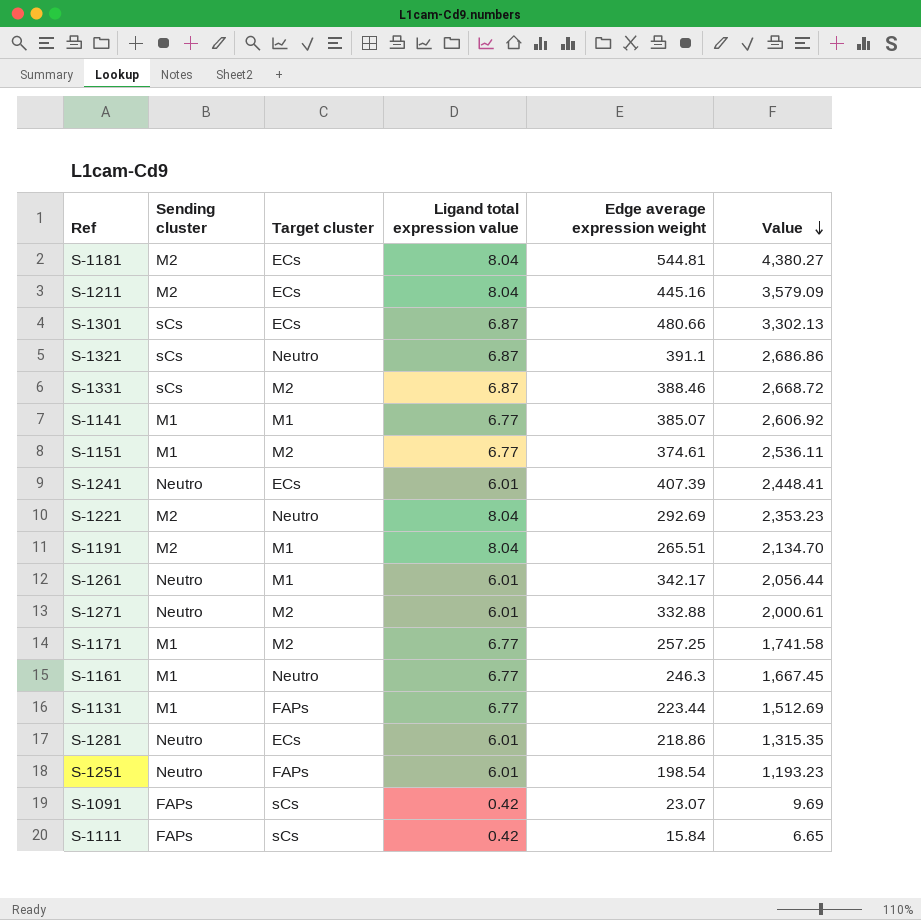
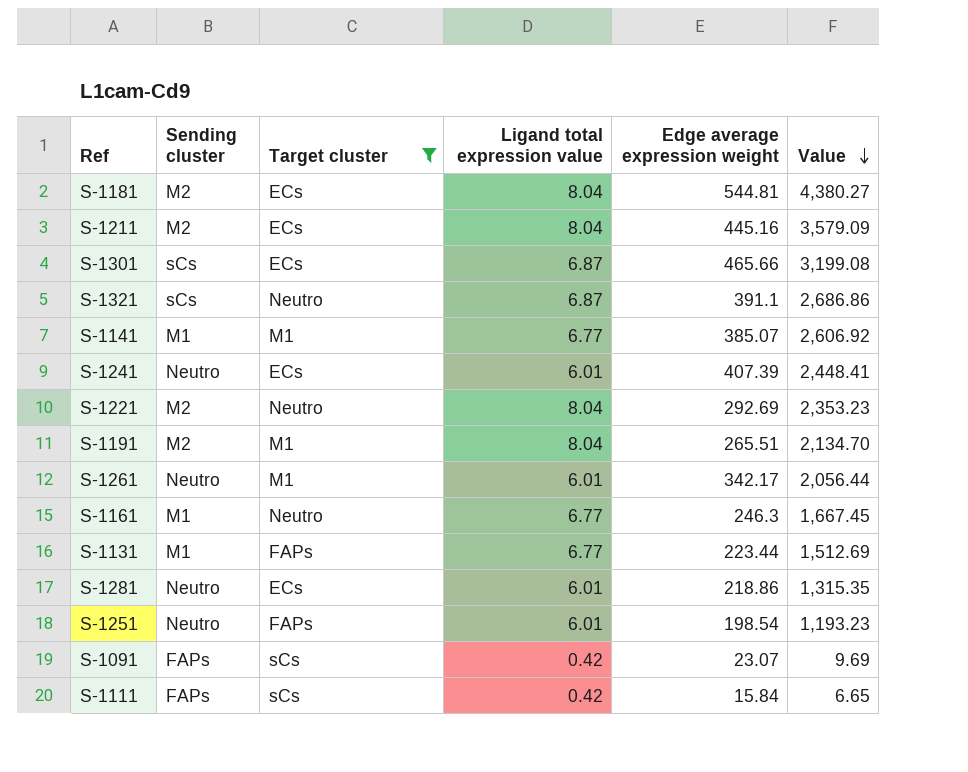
filter: none -> Target cluster != M2
S-1301 | Edge average expression weight: 480.66 -> 465.66
S-1301 | Value: 3,302.13 -> 3,199.08

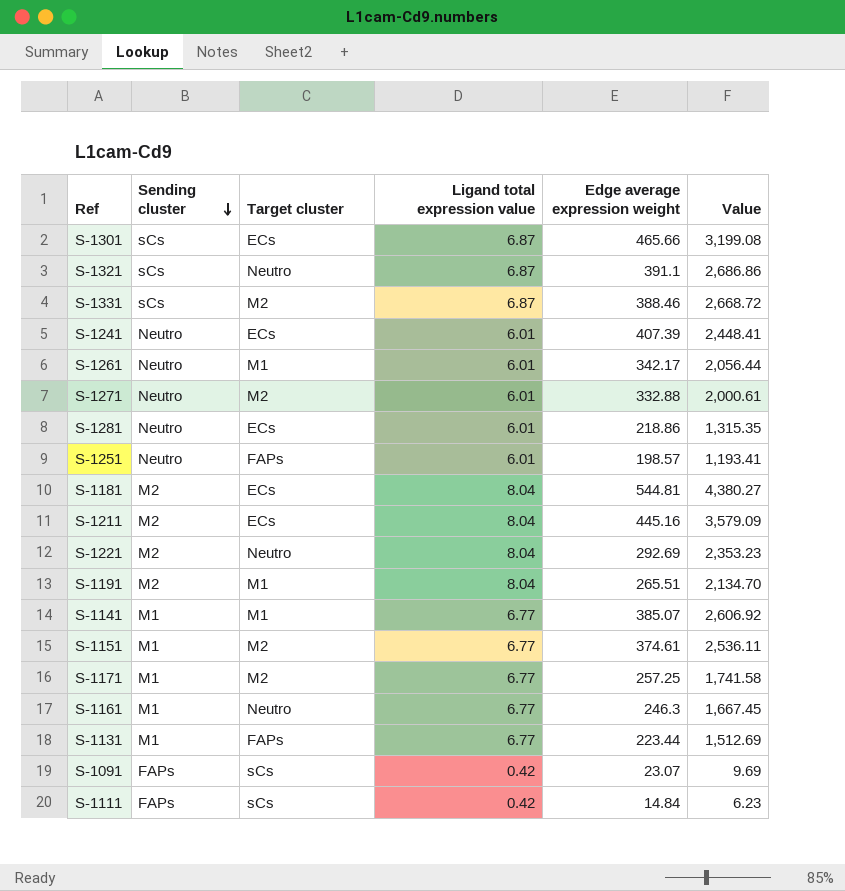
filter: Target cluster != M2 -> none
row order: Value descending -> Sending cluster descending
S-1251 | Edge average expression weight: 198.54 -> 198.57
S-1251 | Value: 1,193.23 -> 1,193.41
S-1111 | Edge average expression weight: 15.84 -> 14.84
S-1111 | Value: 6.65 -> 6.23

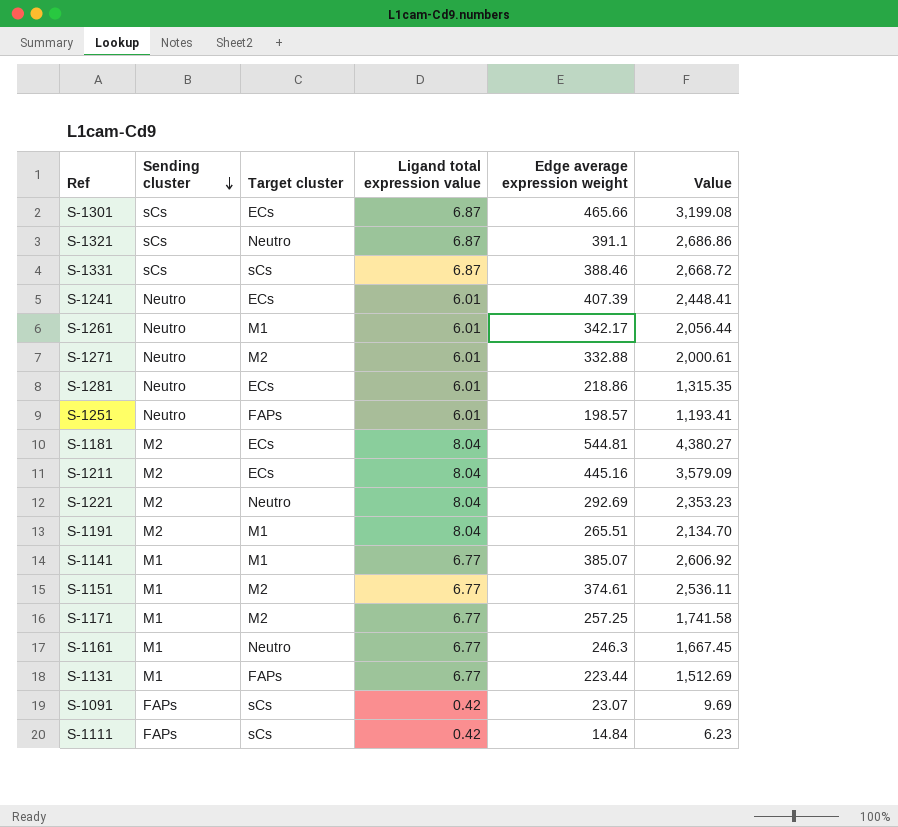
S-1331 | Target cluster: M2 -> sCs

